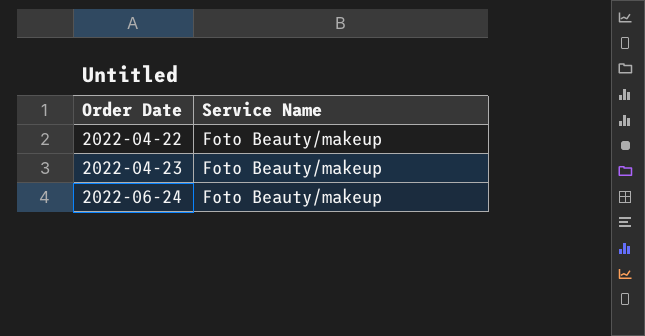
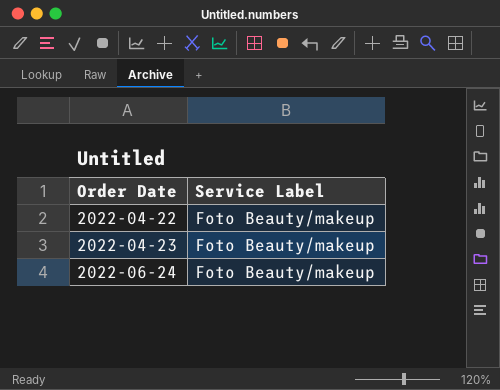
column name: Service Name -> Service Label

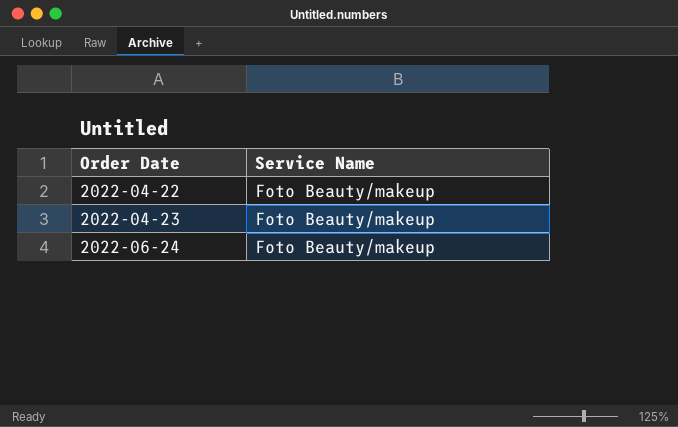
column name: Service Label -> Service Name

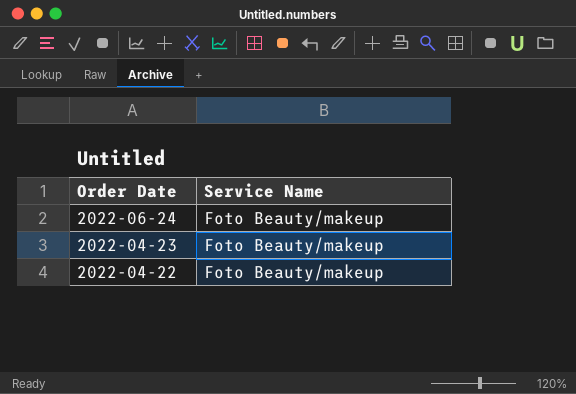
row order: Order Date ascending -> Order Date descending

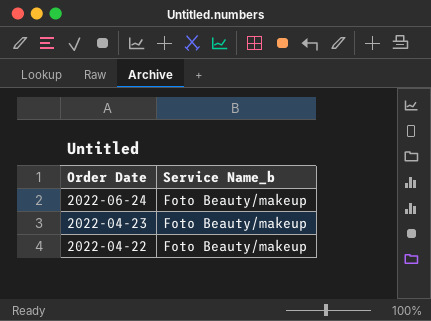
column name: Service Name -> Service Name_b

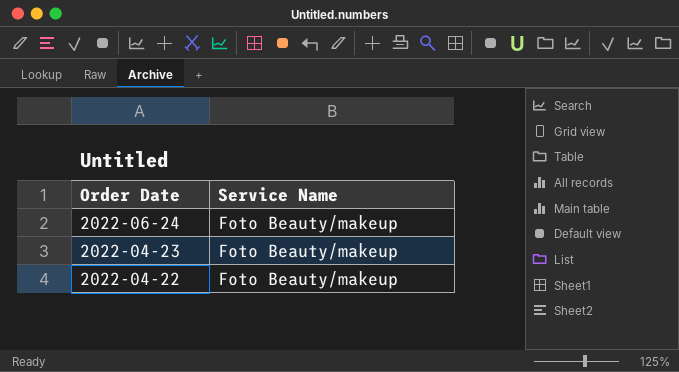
column name: Service Name_b -> Service Name

